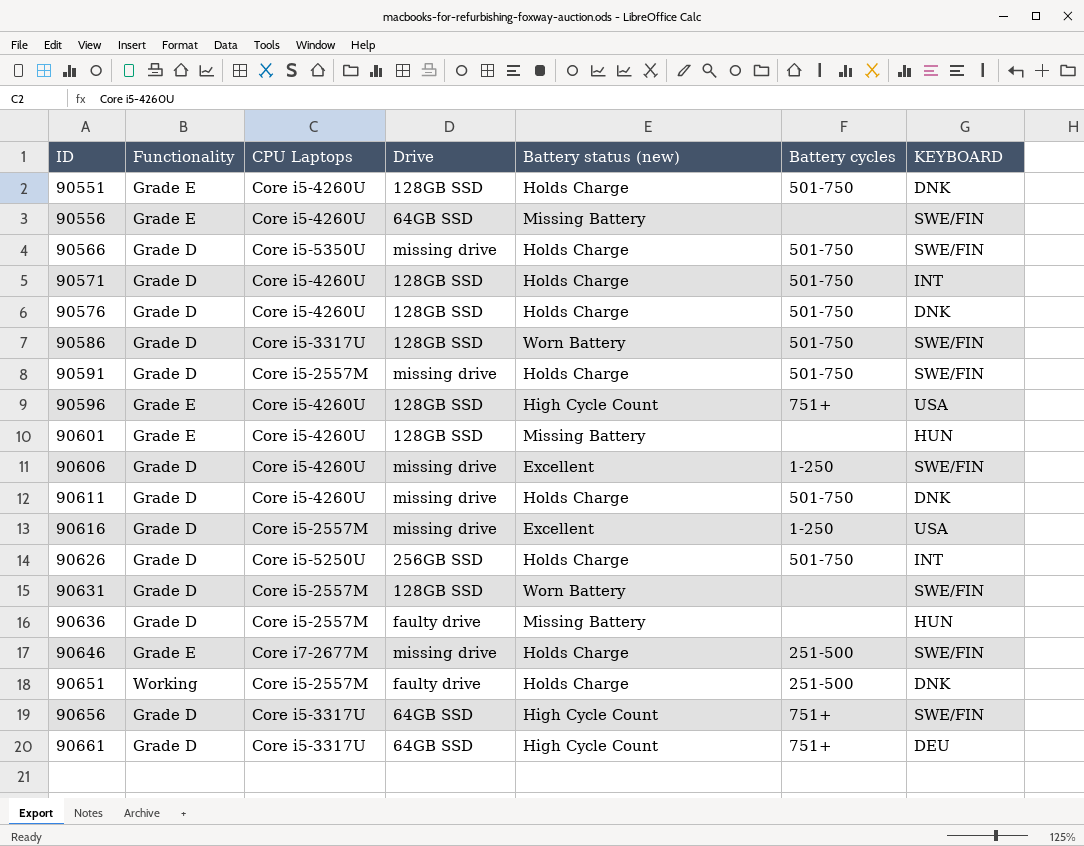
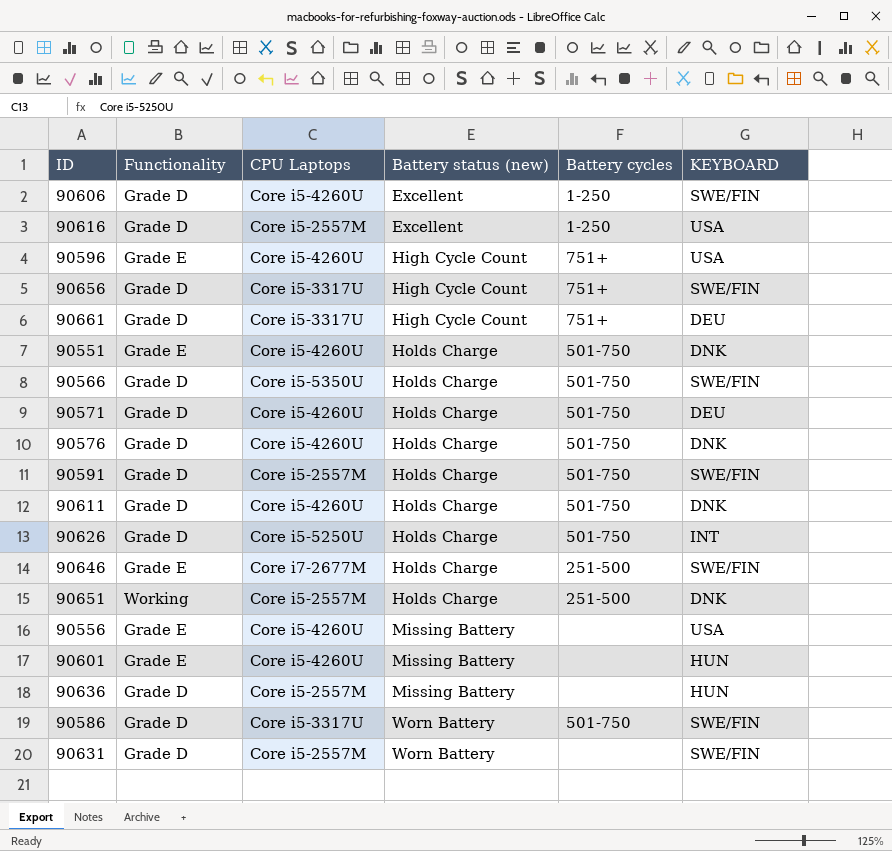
row order: ID ascending -> Battery status (new) ascending
column Drive | position: 4 -> none
90571 | KEYBOARD: INT -> DEU
90556 | KEYBOARD: SWE/FIN -> USA

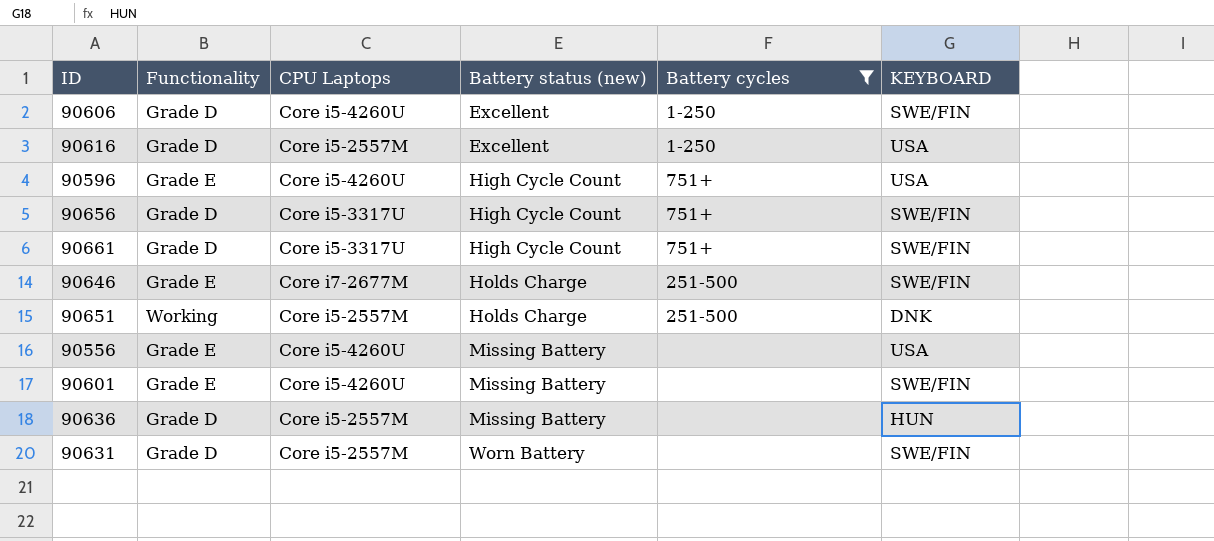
filter: none -> Battery cycles != 501-750
90661 | KEYBOARD: DEU -> SWE/FIN
90601 | KEYBOARD: HUN -> SWE/FIN

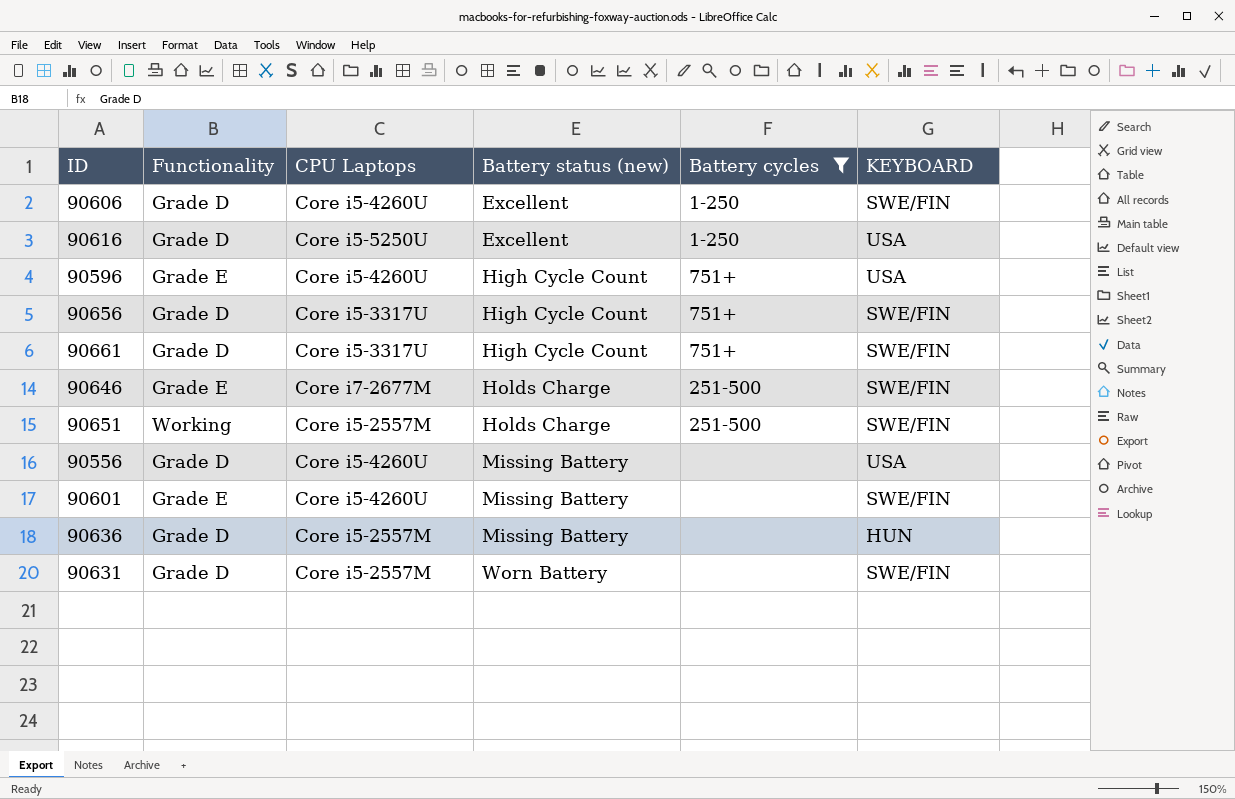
90616 | CPU Laptops: Core i5-2557M -> Core i5-5250U
90651 | KEYBOARD: DNK -> SWE/FIN
90556 | Functionality: Grade E -> Grade D

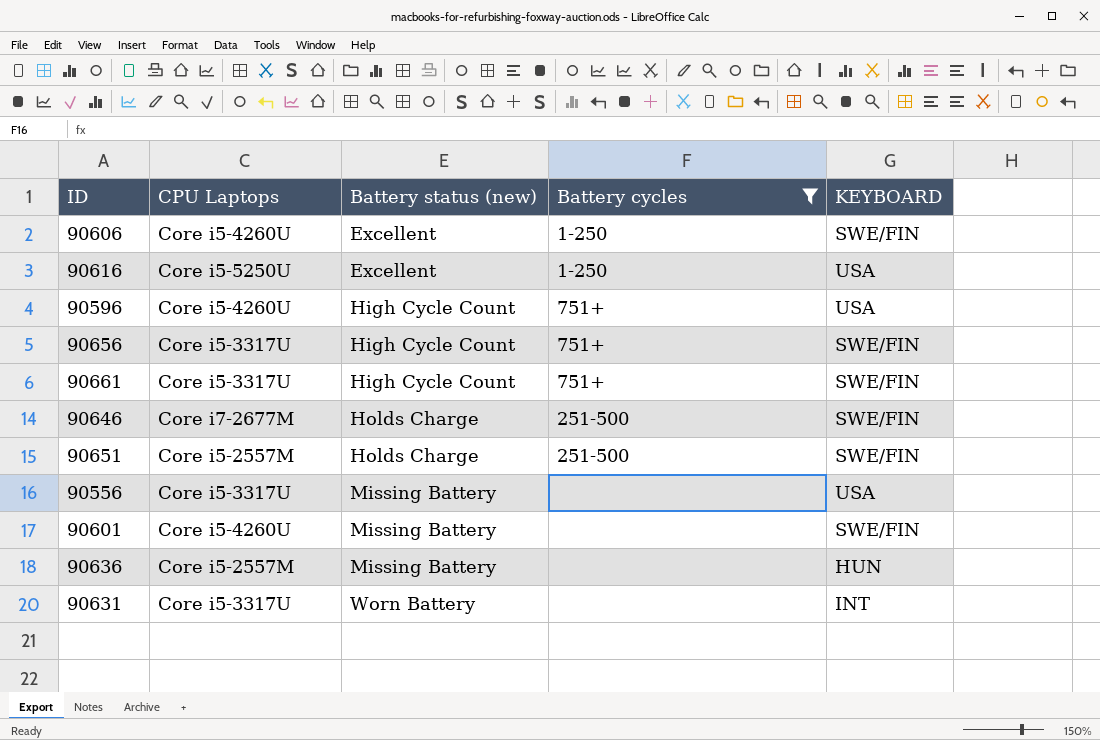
column Functionality | position: 2 -> none
90556 | CPU Laptops: Core i5-4260U -> Core i5-3317U
90631 | CPU Laptops: Core i5-2557M -> Core i5-3317U
90631 | KEYBOARD: SWE/FIN -> INT

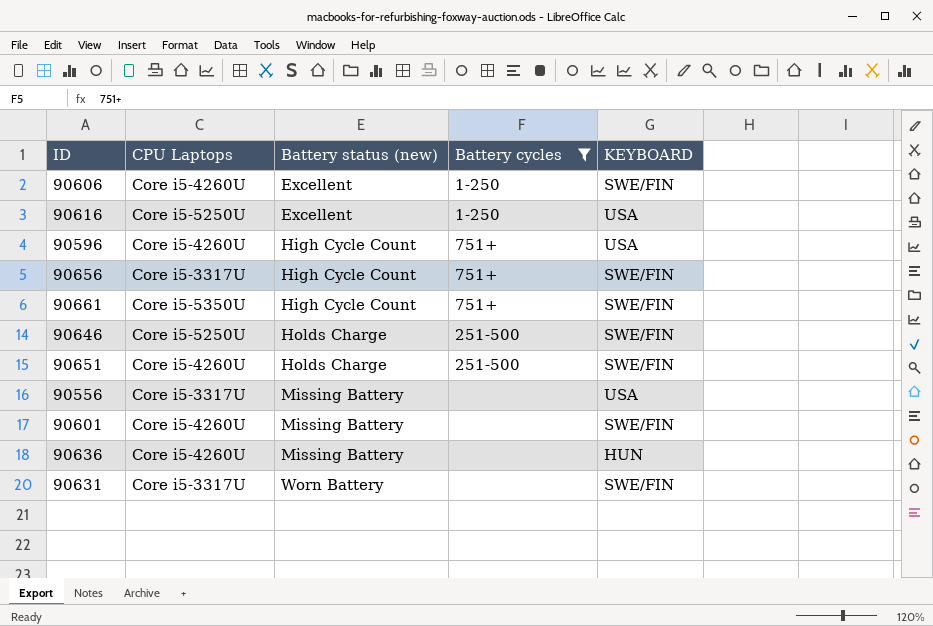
90661 | CPU Laptops: Core i5-3317U -> Core i5-5350U
90646 | CPU Laptops: Core i7-2677M -> Core i5-5250U
90651 | CPU Laptops: Core i5-2557M -> Core i5-4260U
90636 | CPU Laptops: Core i5-2557M -> Core i5-4260U
90631 | KEYBOARD: INT -> SWE/FIN

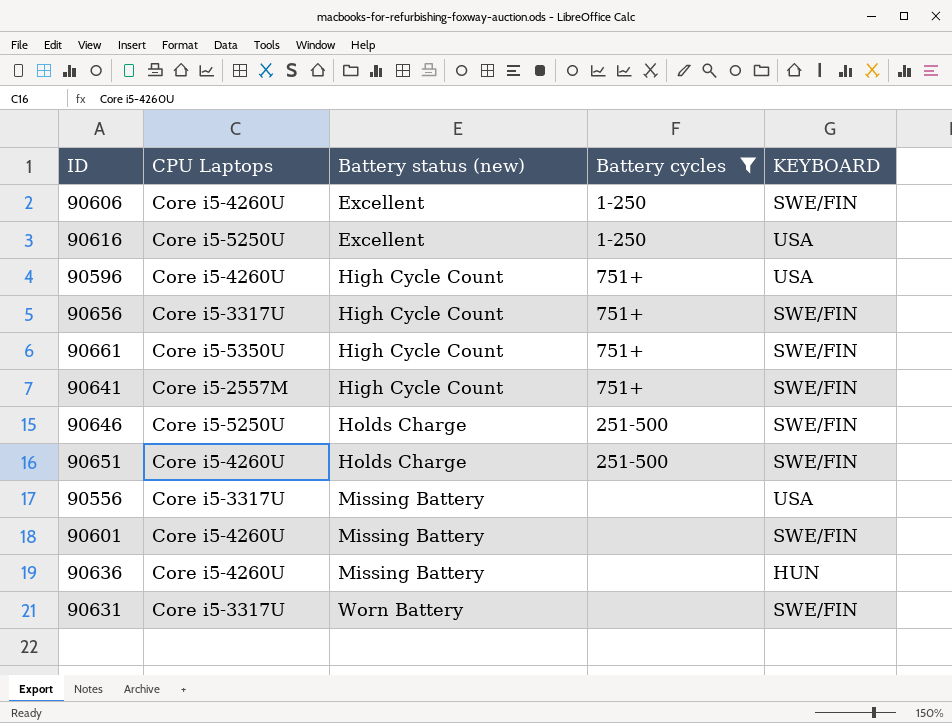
row 90641: none -> Core i5-2557M | High Cycle Count | 751+ | SWE/FIN

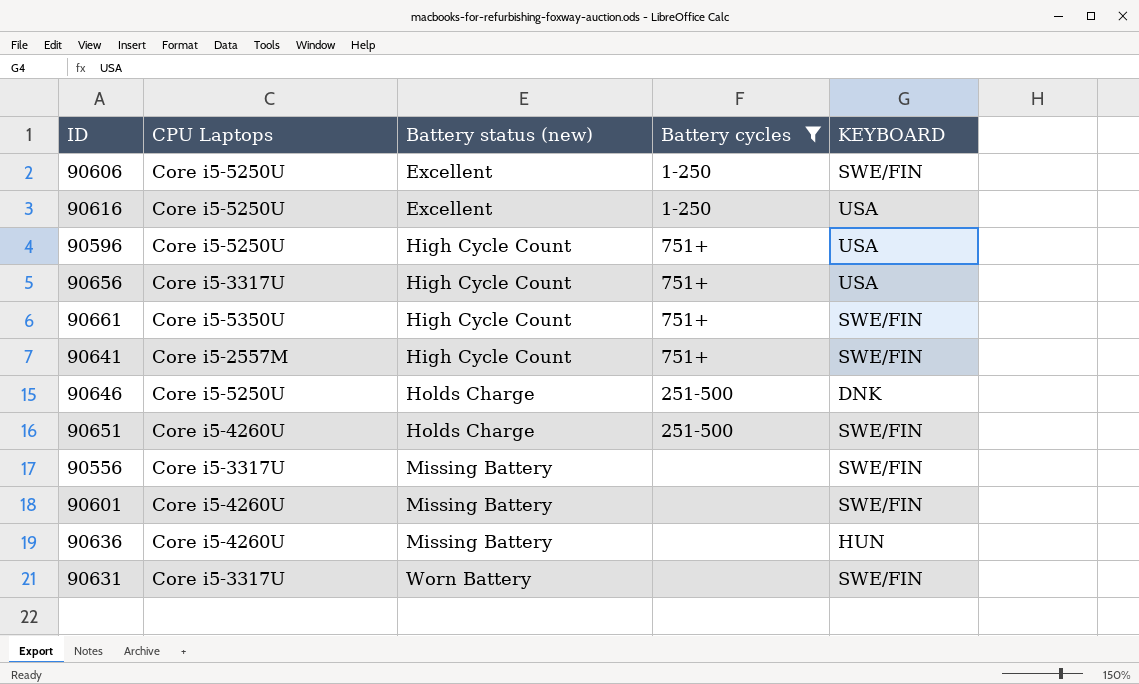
90606 | CPU Laptops: Core i5-4260U -> Core i5-5250U
90596 | CPU Laptops: Core i5-4260U -> Core i5-5250U
90656 | KEYBOARD: SWE/FIN -> USA
90646 | KEYBOARD: SWE/FIN -> DNK
90556 | KEYBOARD: USA -> SWE/FIN

